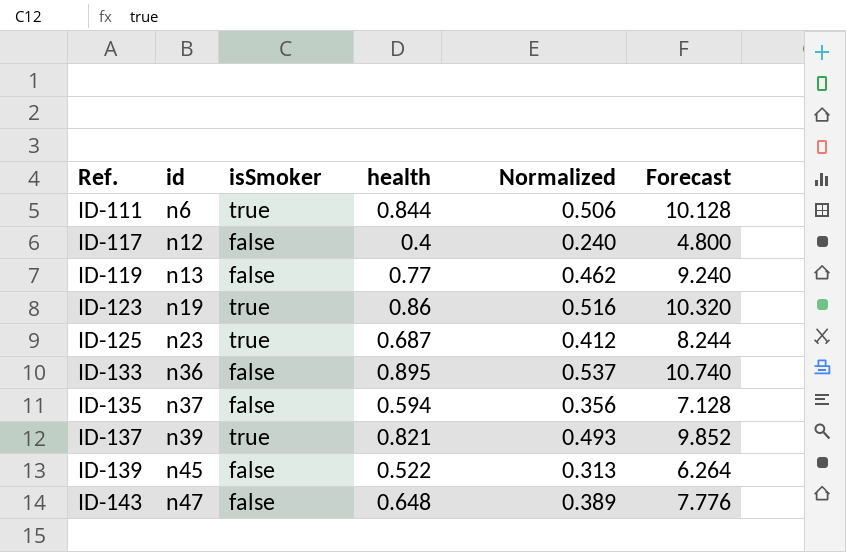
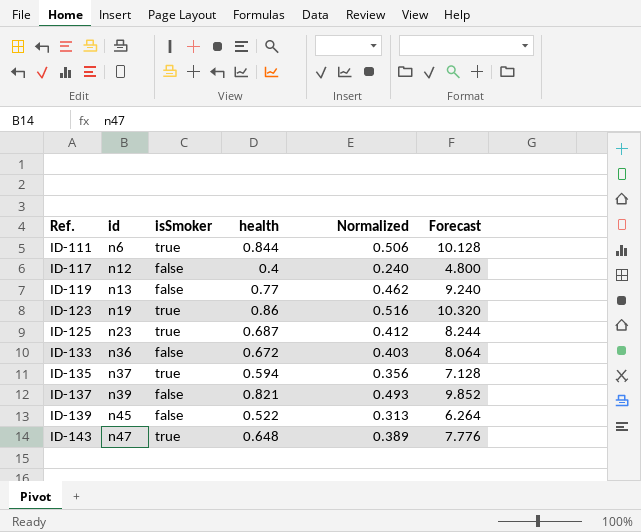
ID-133 | health: 0.895 -> 0.672
ID-133 | Normalized: 0.537 -> 0.403
ID-133 | Forecast: 10.740 -> 8.064
ID-135 | isSmoker: false -> true
ID-137 | isSmoker: true -> false
ID-143 | isSmoker: false -> true

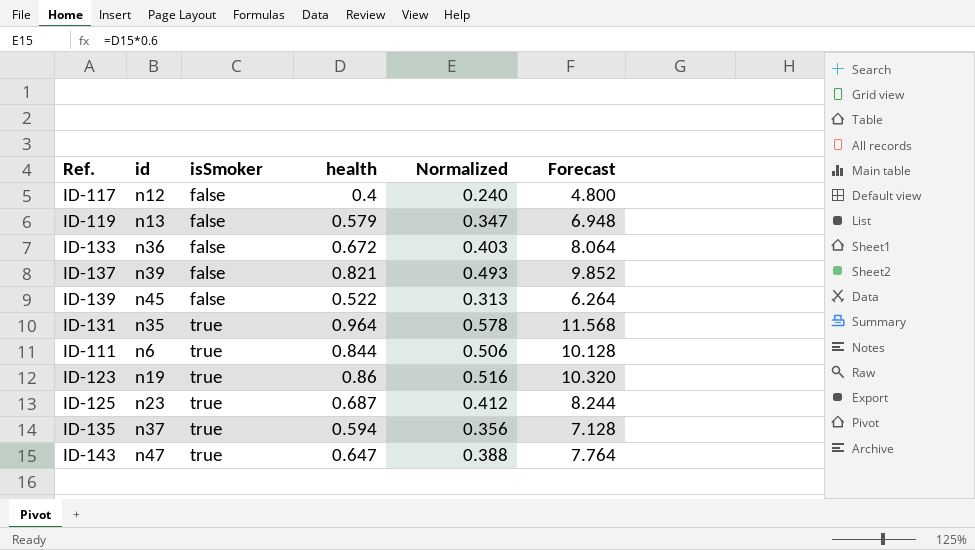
row order: Ref. ascending -> isSmoker ascending
ID-119 | health: 0.77 -> 0.579
ID-119 | Normalized: 0.462 -> 0.347
ID-119 | Forecast: 9.240 -> 6.948
row ID-131: none -> n35 | true | 0.964 | 0.578 | 11.568
ID-143 | health: 0.648 -> 0.647
ID-143 | Normalized: 0.389 -> 0.388
ID-143 | Forecast: 7.776 -> 7.764

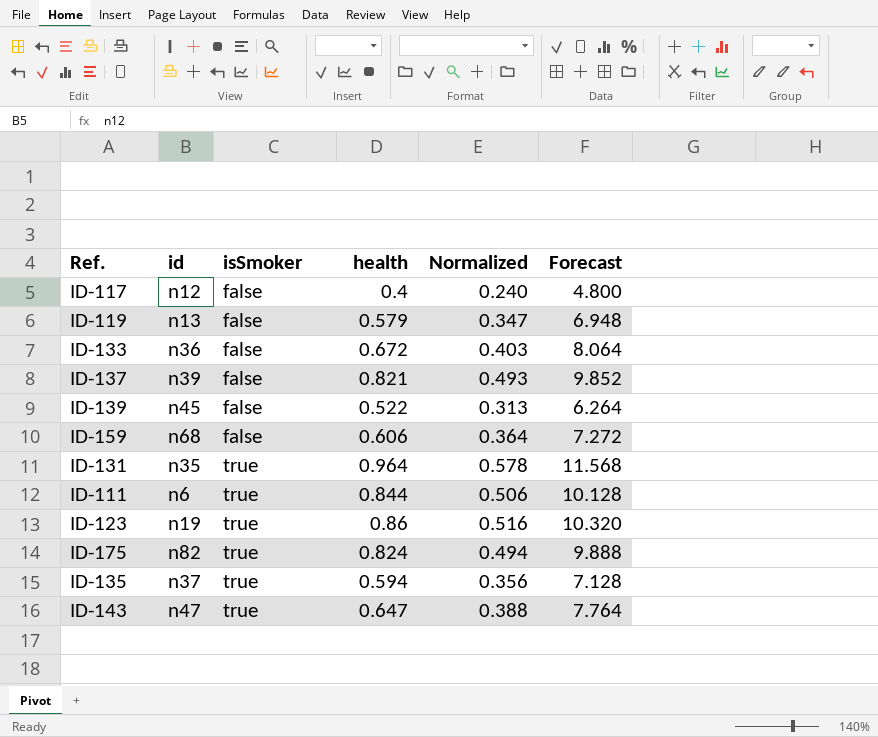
row ID-125: n23 | true | 0.687 | 0.412 | 8.244 -> none
row ID-159: none -> n68 | false | 0.606 | 0.364 | 7.272
row ID-175: none -> n82 | true | 0.824 | 0.494 | 9.888

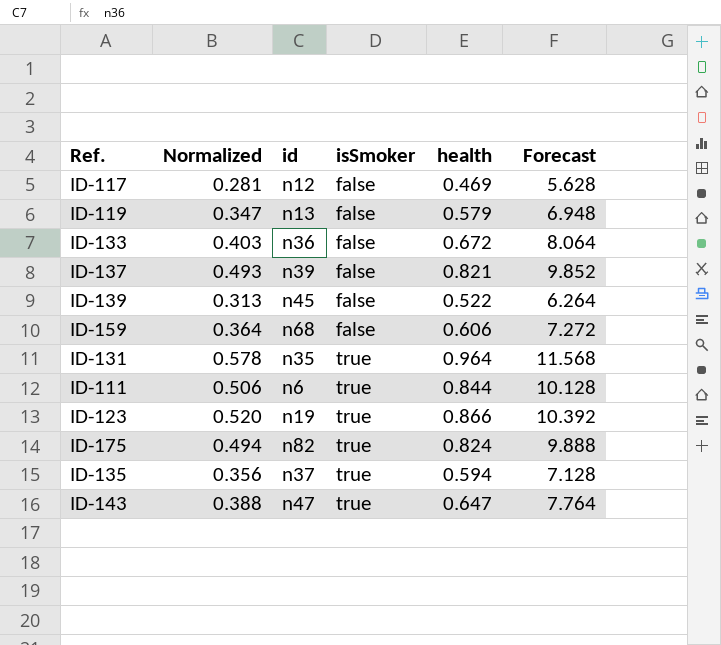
column Normalized | position: 5 -> 2
ID-117 | Normalized: 0.240 -> 0.281
ID-117 | health: 0.4 -> 0.469
ID-117 | Forecast: 4.800 -> 5.628
ID-123 | Normalized: 0.516 -> 0.520
ID-123 | health: 0.86 -> 0.866
ID-123 | Forecast: 10.320 -> 10.392

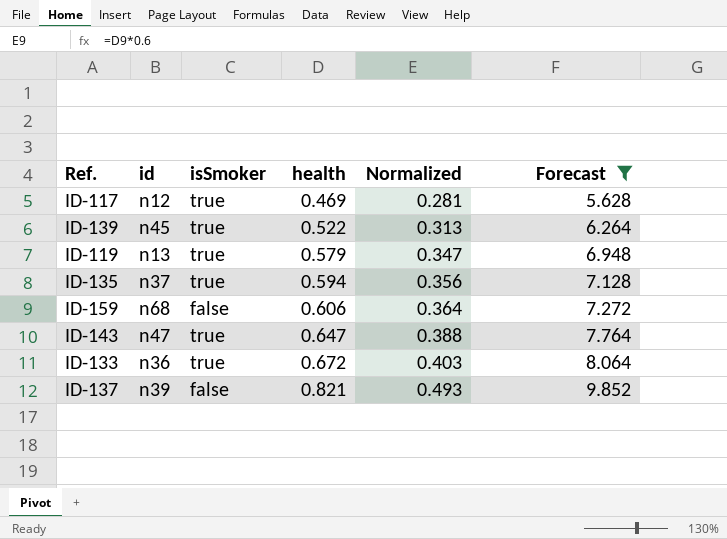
filter: none -> Forecast <= 9.852
row order: isSmoker ascending -> health ascending
column Normalized | position: 2 -> 5
ID-117 | isSmoker: false -> true
ID-139 | isSmoker: false -> true
ID-119 | isSmoker: false -> true
ID-133 | isSmoker: false -> true

